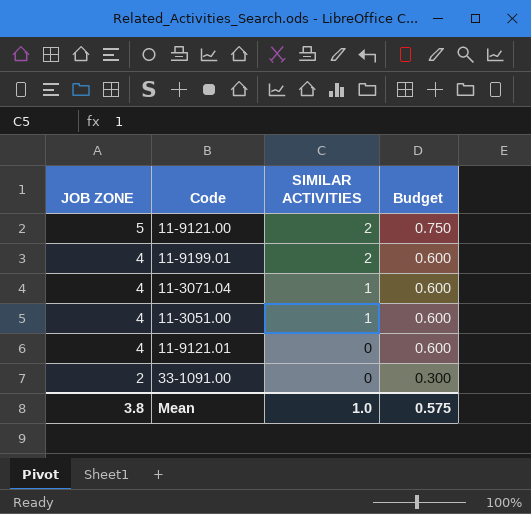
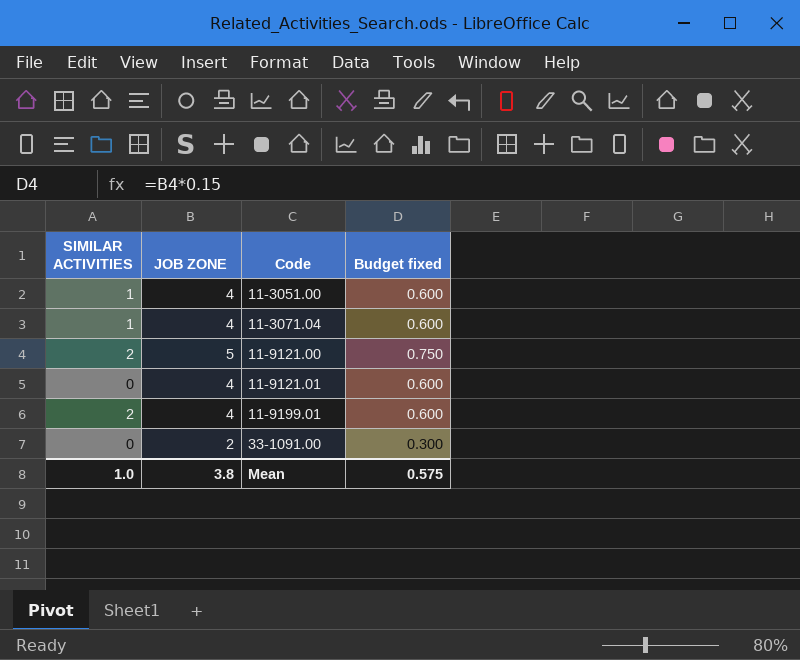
row order: JOB ZONE descending -> Code ascending
column SIMILAR ACTIVITIES | position: 3 -> 1
column name: Budget -> Budget fixed

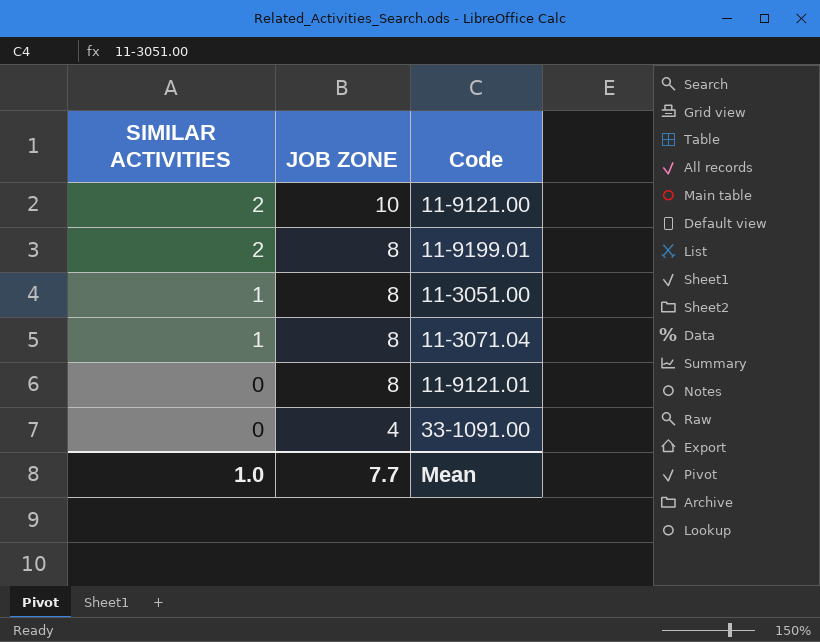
row order: Code ascending -> SIMILAR ACTIVITIES descending
column Budget fixed | formula: [JOB ZONE] * 0.15 -> none
11-9121.00 | JOB ZONE: 5 -> 10
11-9199.01 | JOB ZONE: 4 -> 8
11-3051.00 | JOB ZONE: 4 -> 8
11-3071.04 | JOB ZONE: 4 -> 8
11-9121.01 | JOB ZONE: 4 -> 8
33-1091.00 | JOB ZONE: 2 -> 4
Mean | JOB ZONE: 3.8 -> 7.7

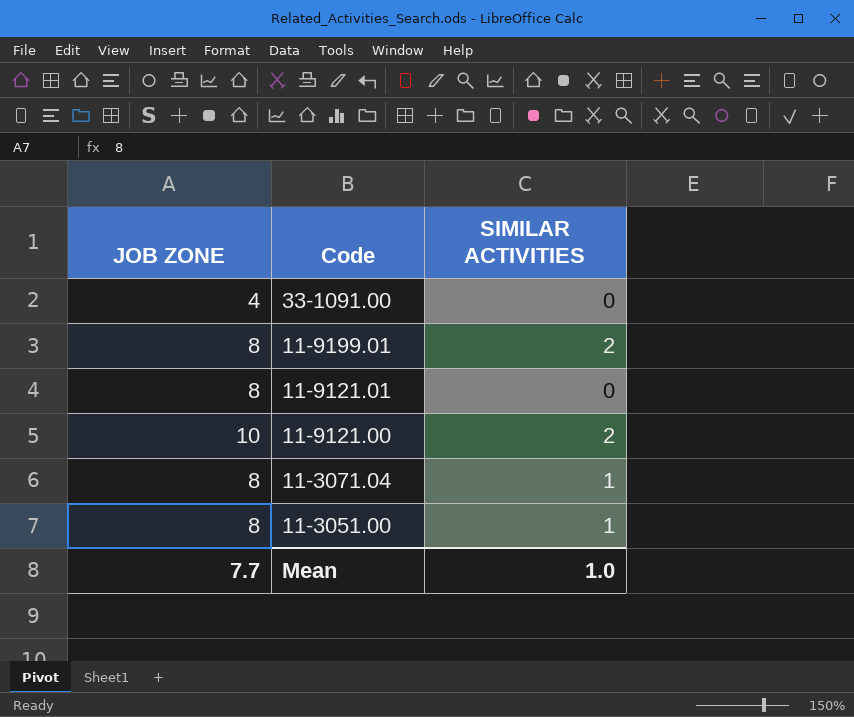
row order: SIMILAR ACTIVITIES descending -> Code descending
column SIMILAR ACTIVITIES | position: 1 -> 3

